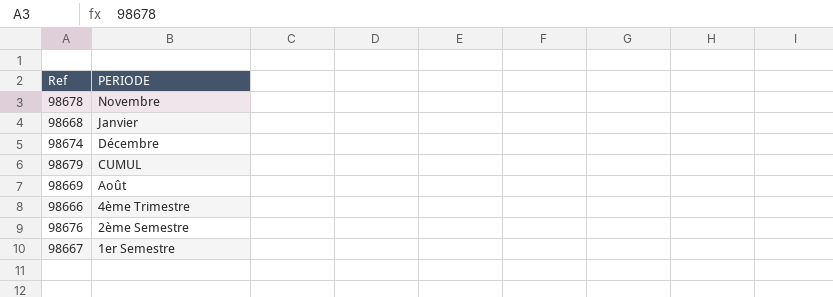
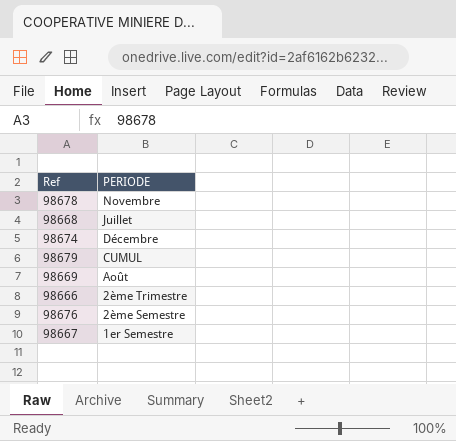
98668 | PERIODE: Janvier -> Juillet
98666 | PERIODE: 4ème Trimestre -> 2ème Trimestre

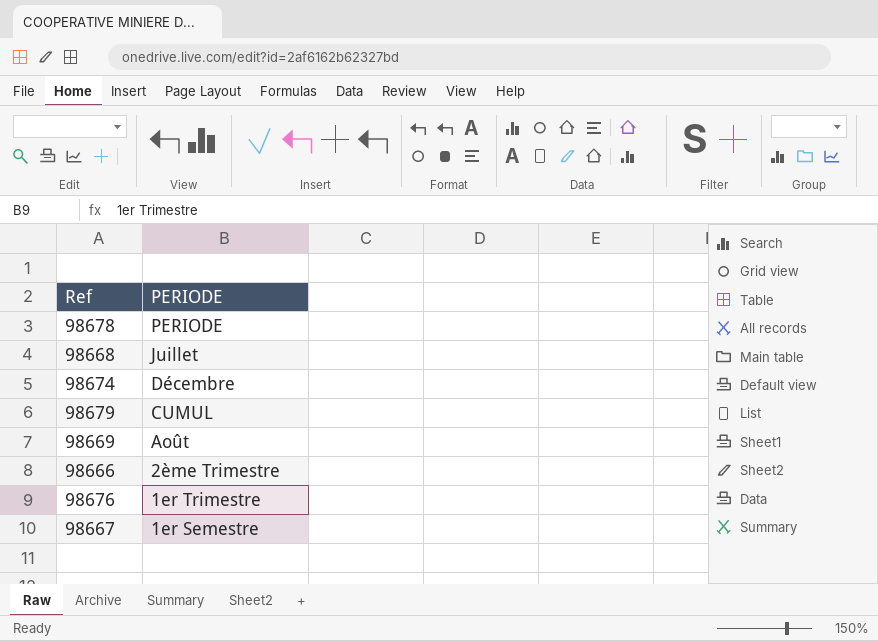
98678 | PERIODE: Novembre -> PERIODE
98676 | PERIODE: 2ème Semestre -> 1er Trimestre

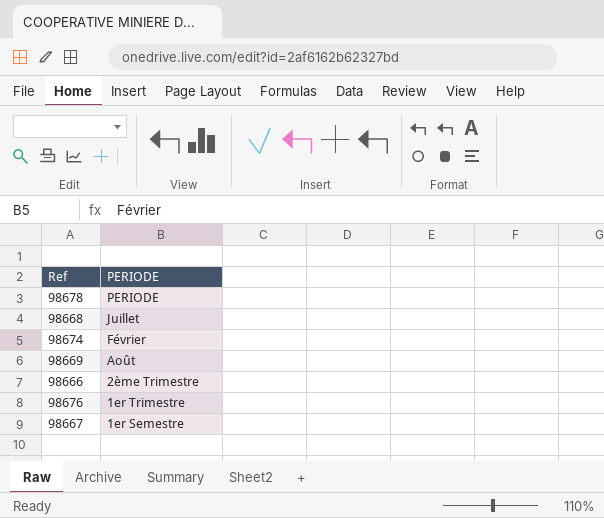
row 98679: CUMUL -> none
98674 | PERIODE: Décembre -> Février

